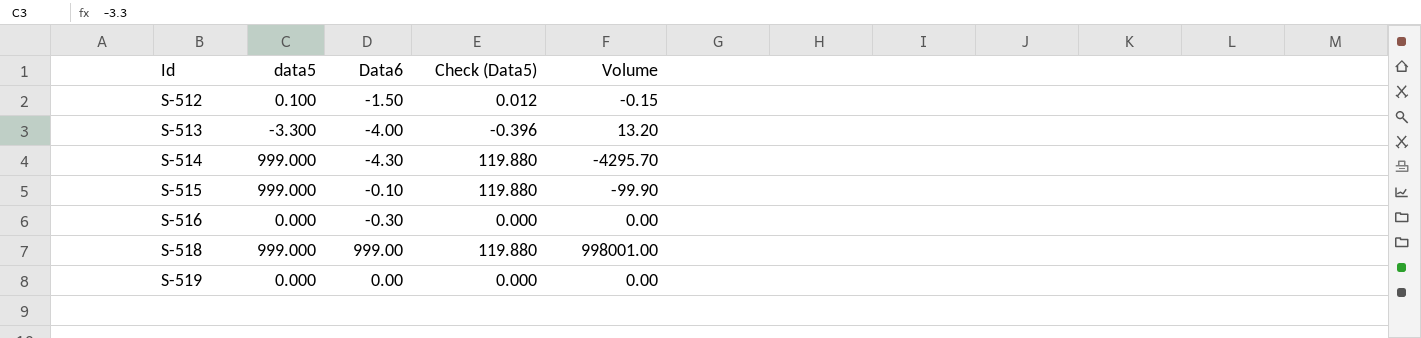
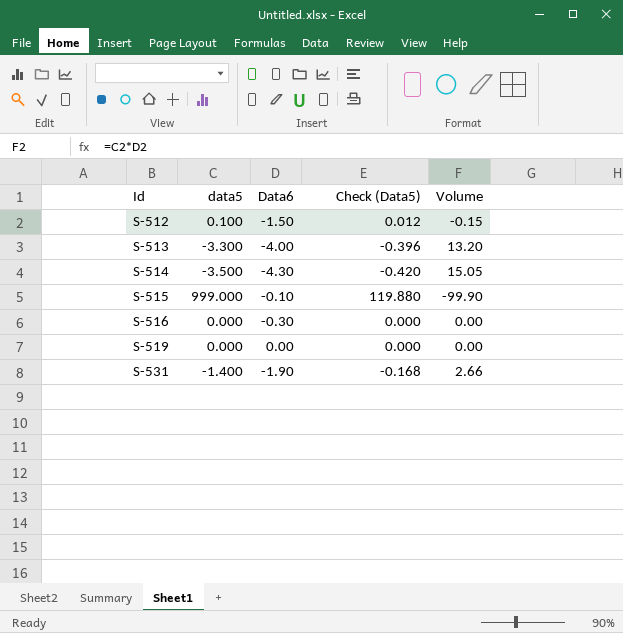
row S-518: 999.000 | 999.00 | 119.880 | 998001.00 -> none
S-514 | data5: 999.000 -> -3.500
S-514 | Check (Data5): 119.880 -> -0.420
S-514 | Volume: -4295.70 -> 15.05
row S-531: none -> -1.400 | -1.90 | -0.168 | 2.66

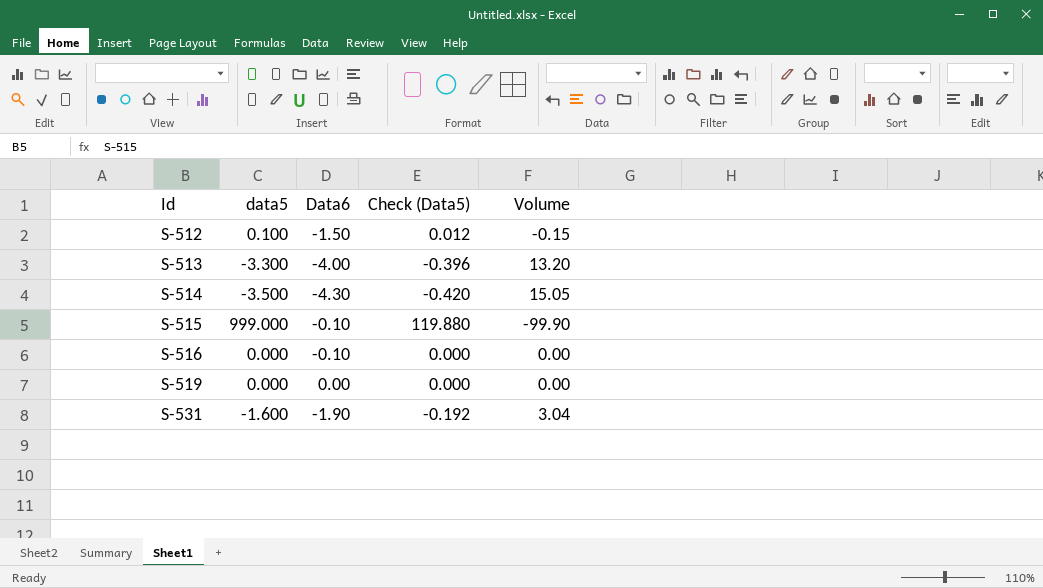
S-516 | Data6: -0.30 -> -0.10
S-531 | data5: -1.400 -> -1.600
S-531 | Check (Data5): -0.168 -> -0.192
S-531 | Volume: 2.66 -> 3.04

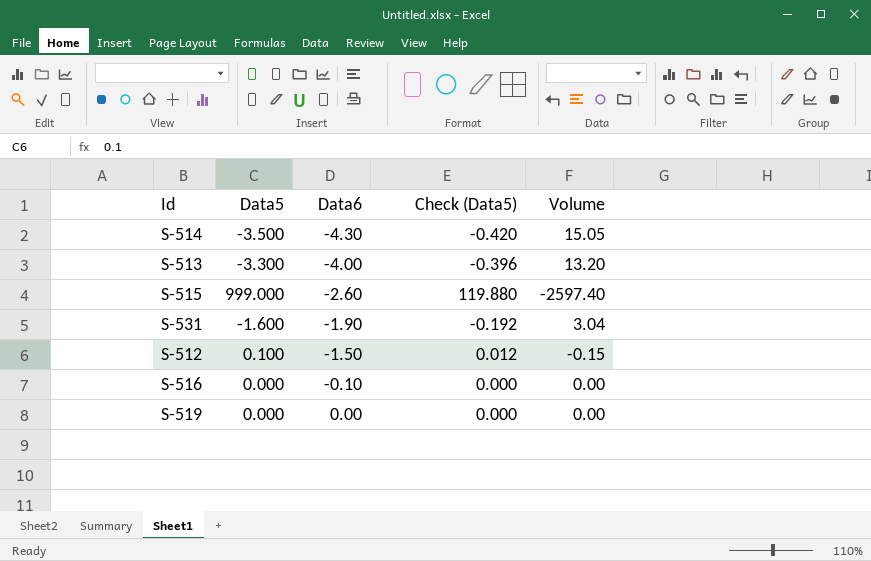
row order: Id ascending -> Data6 ascending
column name: data5 -> Data5
S-515 | Data6: -0.10 -> -2.60
S-515 | Volume: -99.90 -> -2597.40

